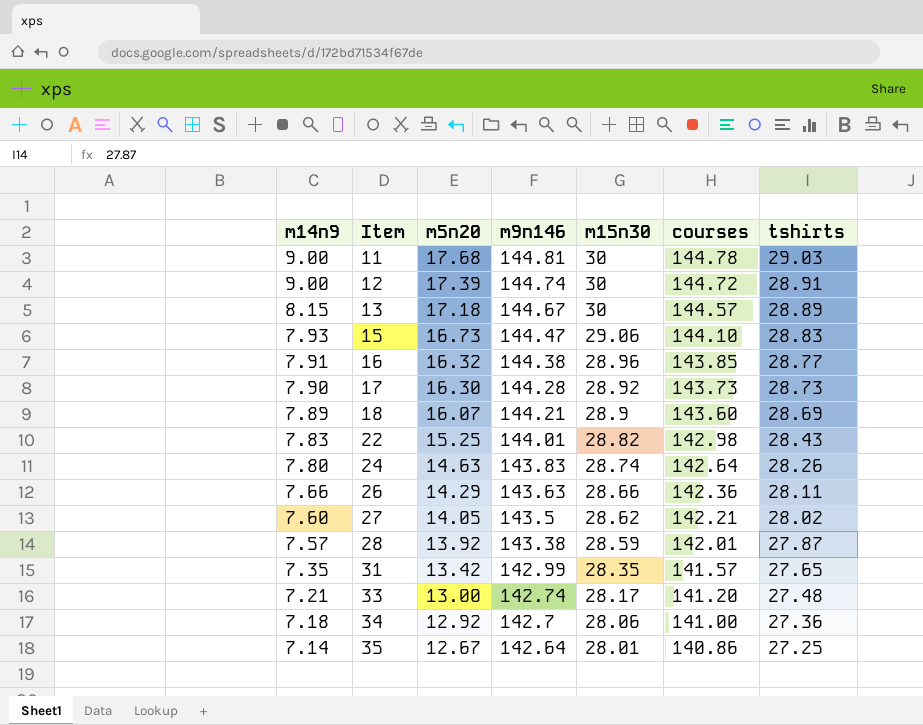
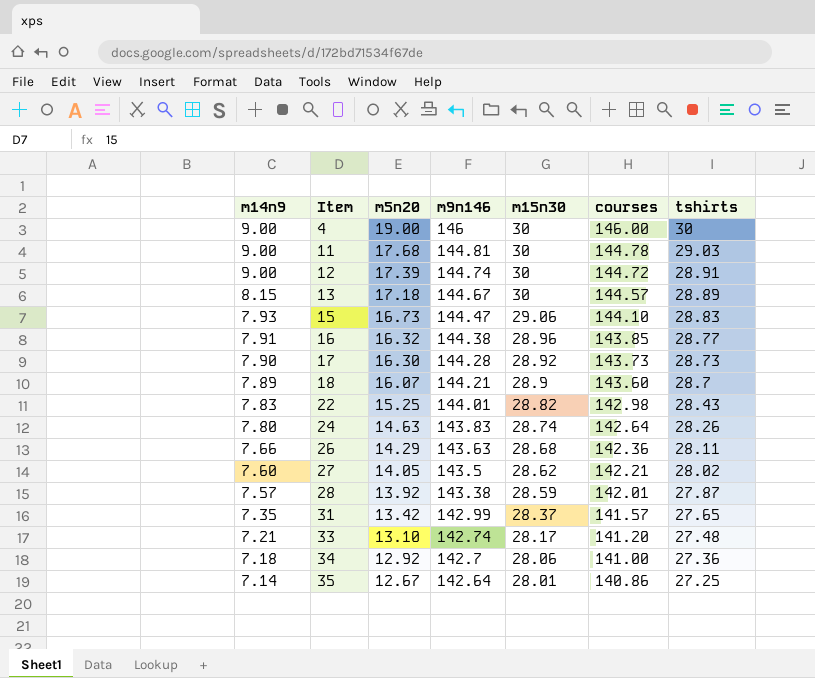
row 4: none -> 9.00 | 19.00 | 146 | 30 | 146.00 | 30
18 | tshirts: 28.69 -> 28.7
26 | m15n30: 28.66 -> 28.68
31 | m15n30: 28.35 -> 28.37
33 | m5n20: 13.00 -> 13.10

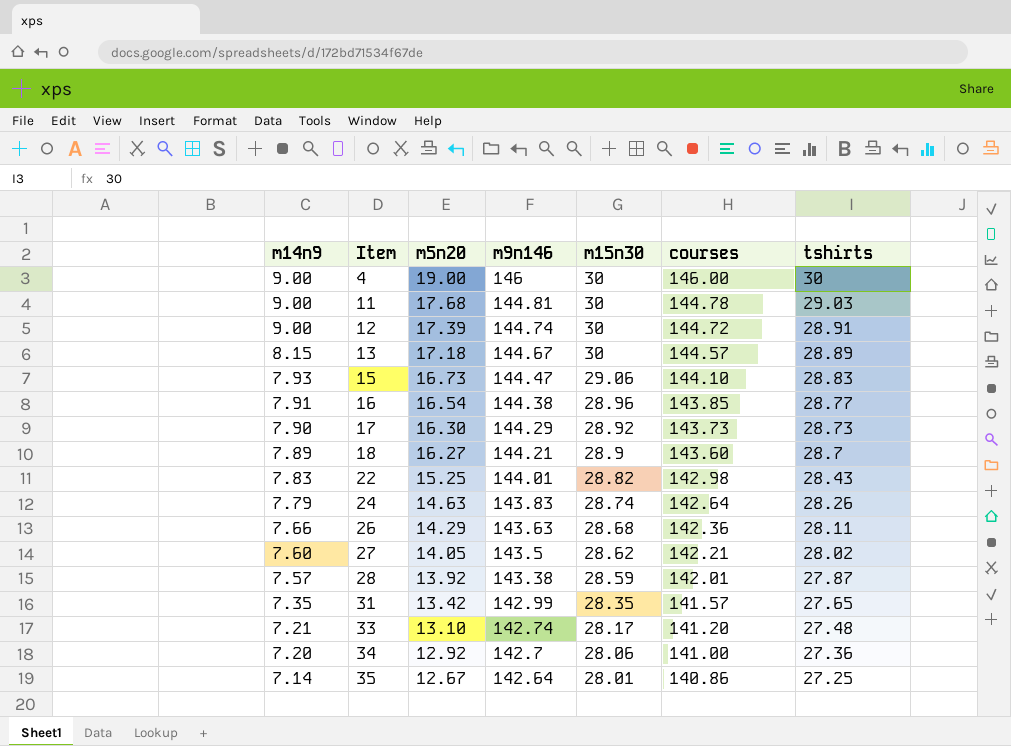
16 | m5n20: 16.32 -> 16.54
17 | m9n146: 144.28 -> 144.29
18 | m5n20: 16.07 -> 16.27
24 | m14n9: 7.80 -> 7.79
31 | m15n30: 28.37 -> 28.35
34 | m14n9: 7.18 -> 7.20

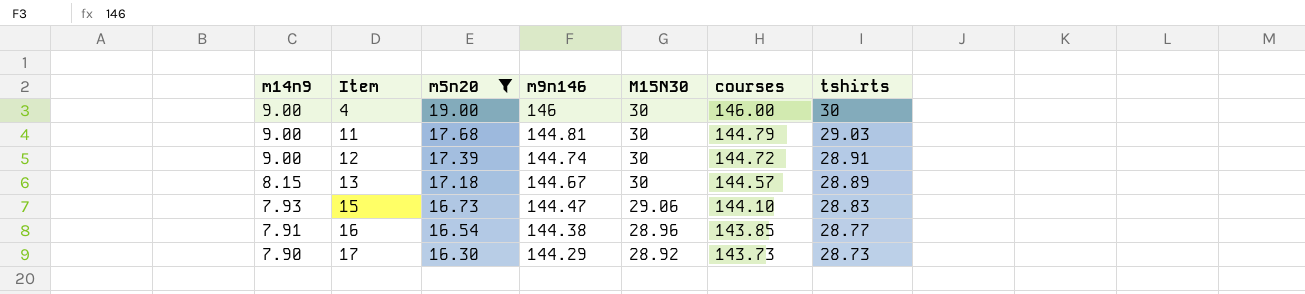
filter: none -> m5n20 >= 16.30
column name: m15n30 -> M15N30
11 | courses: 144.78 -> 144.79

